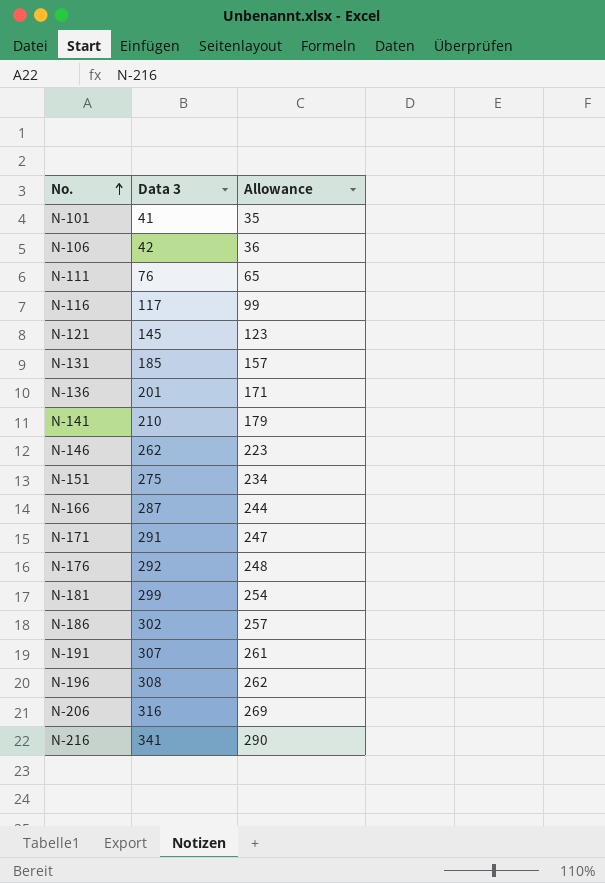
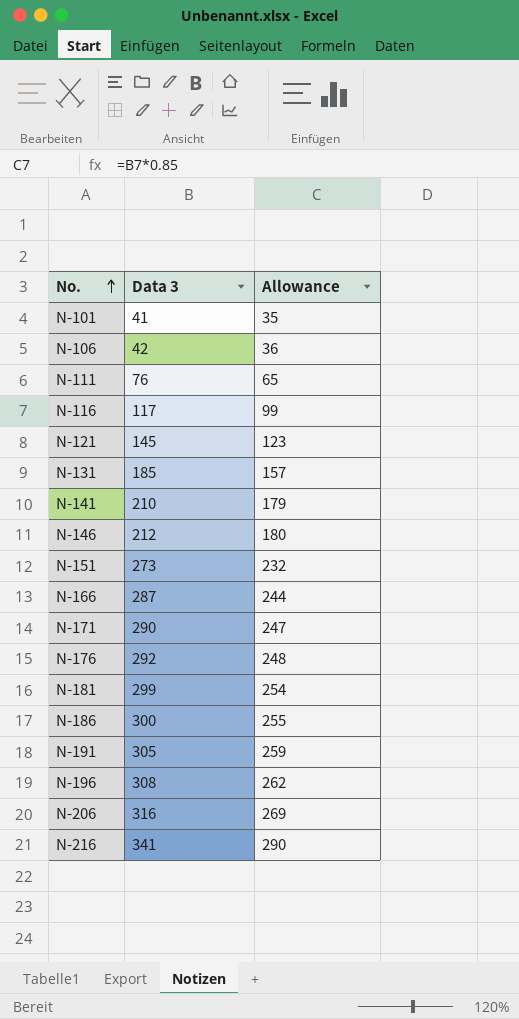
row N-136: 201 | 171 -> none
N-146 | Data 3: 262 -> 212
N-146 | Allowance: 223 -> 180
N-151 | Data 3: 275 -> 273
N-151 | Allowance: 234 -> 232
N-171 | Data 3: 291 -> 290
N-186 | Data 3: 302 -> 300
N-186 | Allowance: 257 -> 255
N-191 | Data 3: 307 -> 305
N-191 | Allowance: 261 -> 259

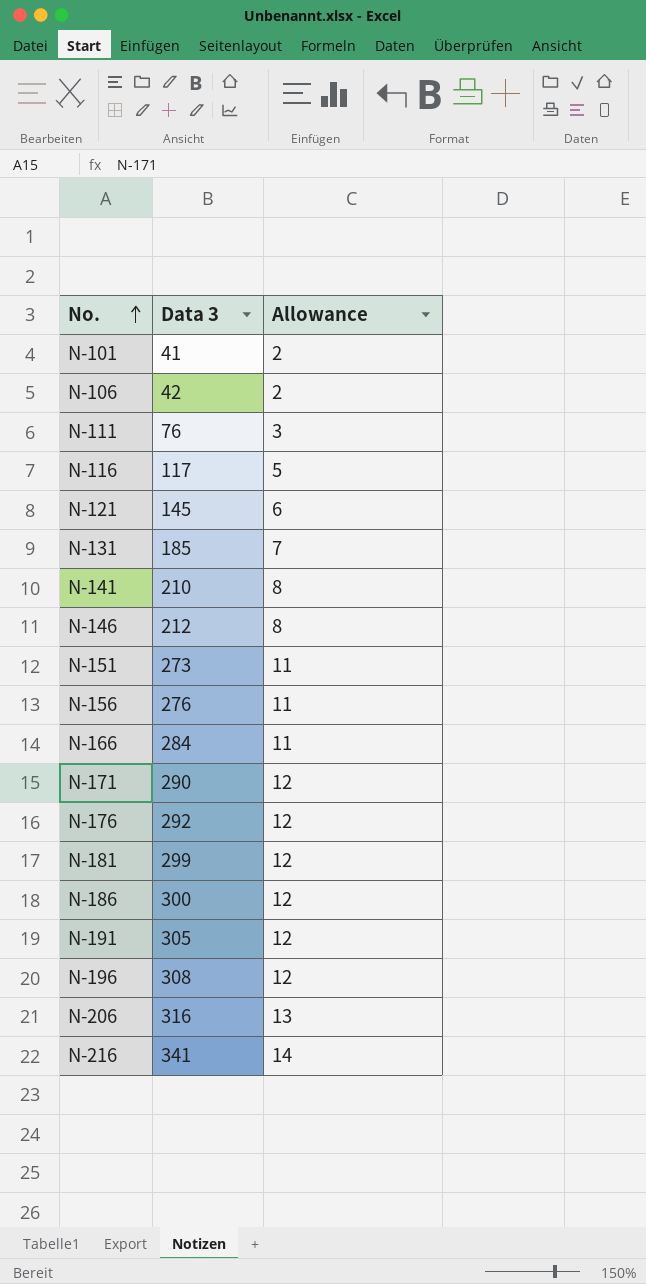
column Allowance | formula: [Data 3] * 0.85 -> [Data 3] * 0.04
row N-156: none -> 276 | 11
N-166 | Data 3: 287 -> 284

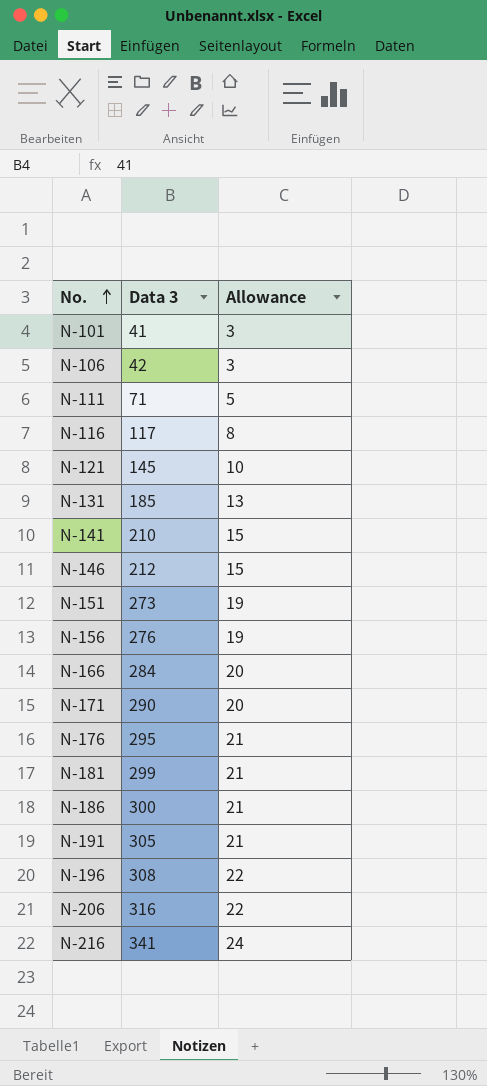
column Allowance | formula: [Data 3] * 0.04 -> [Data 3] * 0.07
N-111 | Data 3: 76 -> 71
N-176 | Data 3: 292 -> 295

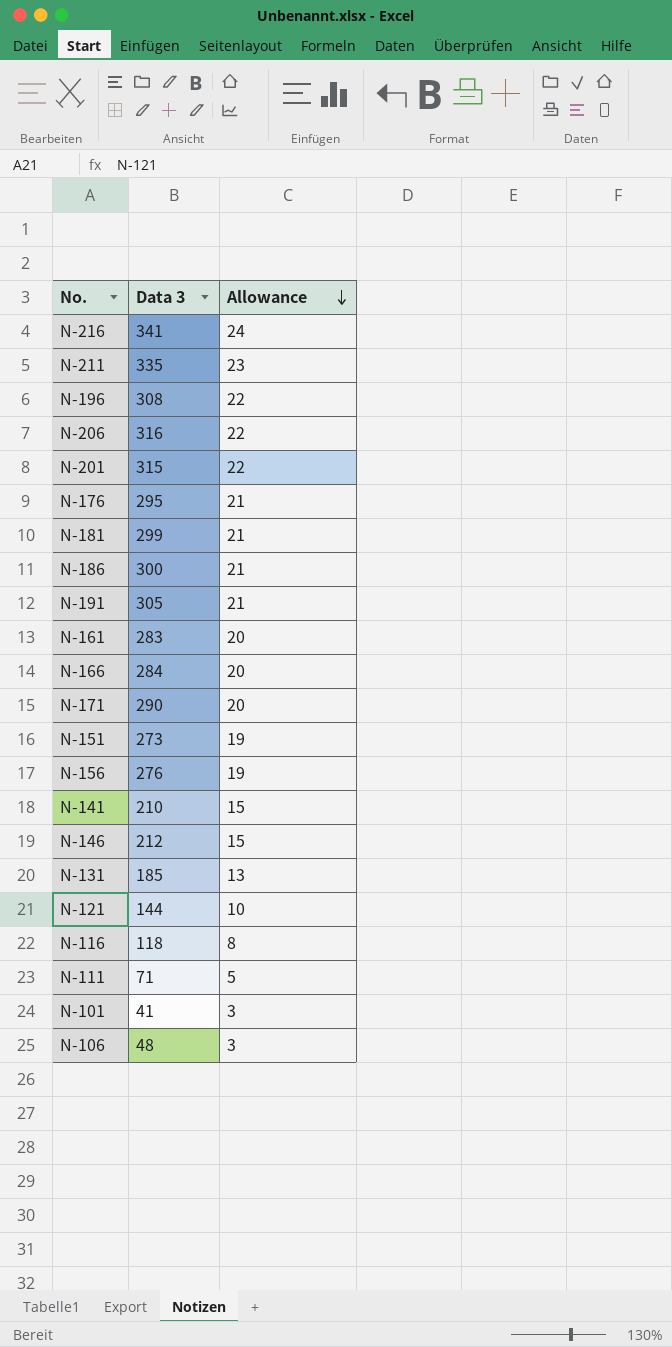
row order: No. ascending -> Allowance descending
row N-211: none -> 335 | 23
row N-201: none -> 315 | 22
row N-161: none -> 283 | 20
N-121 | Data 3: 145 -> 144
N-116 | Data 3: 117 -> 118
N-106 | Data 3: 42 -> 48

